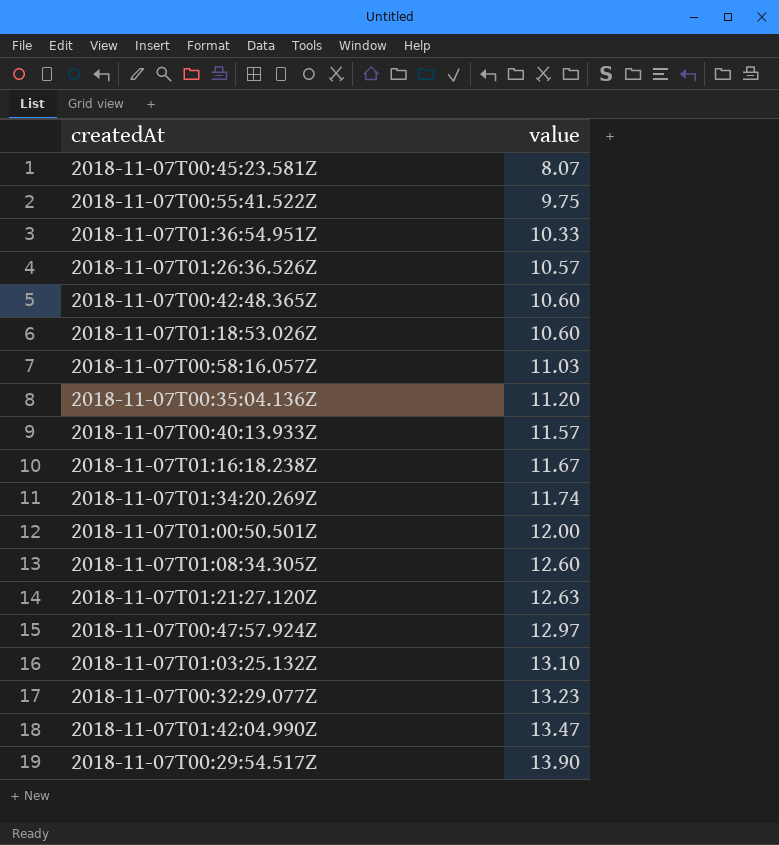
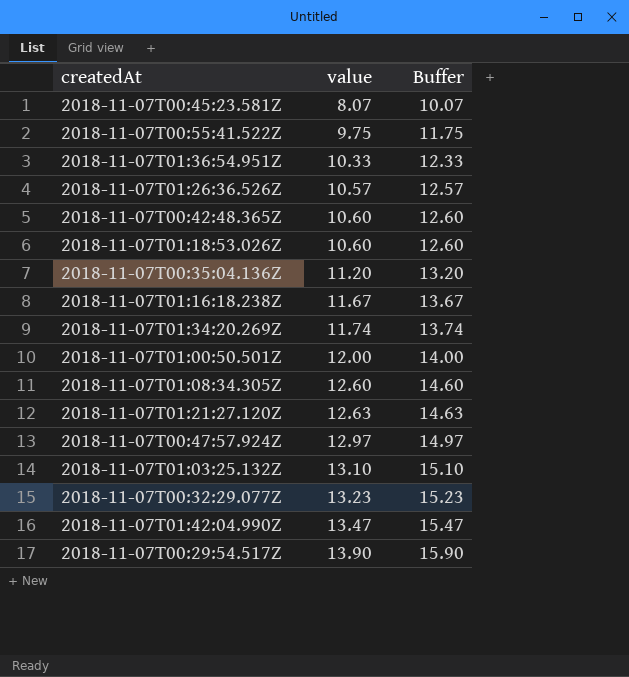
column Buffer | formula: none -> [value] + 2
row 2018-11-07T00:58:16.057Z: 11.03 -> none
row 2018-11-07T00:40:13.933Z: 11.57 -> none

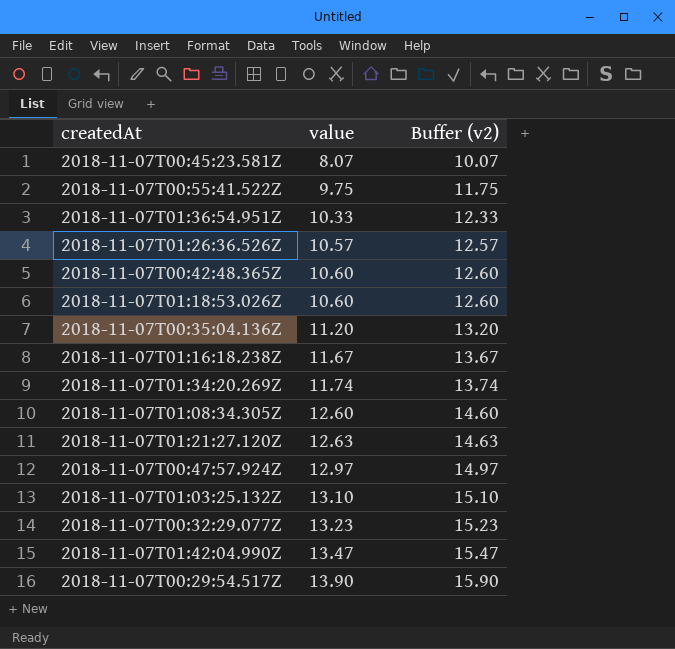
column name: Buffer -> Buffer (v2)
row 2018-11-07T01:00:50.501Z: 12.00 | 14.00 -> none

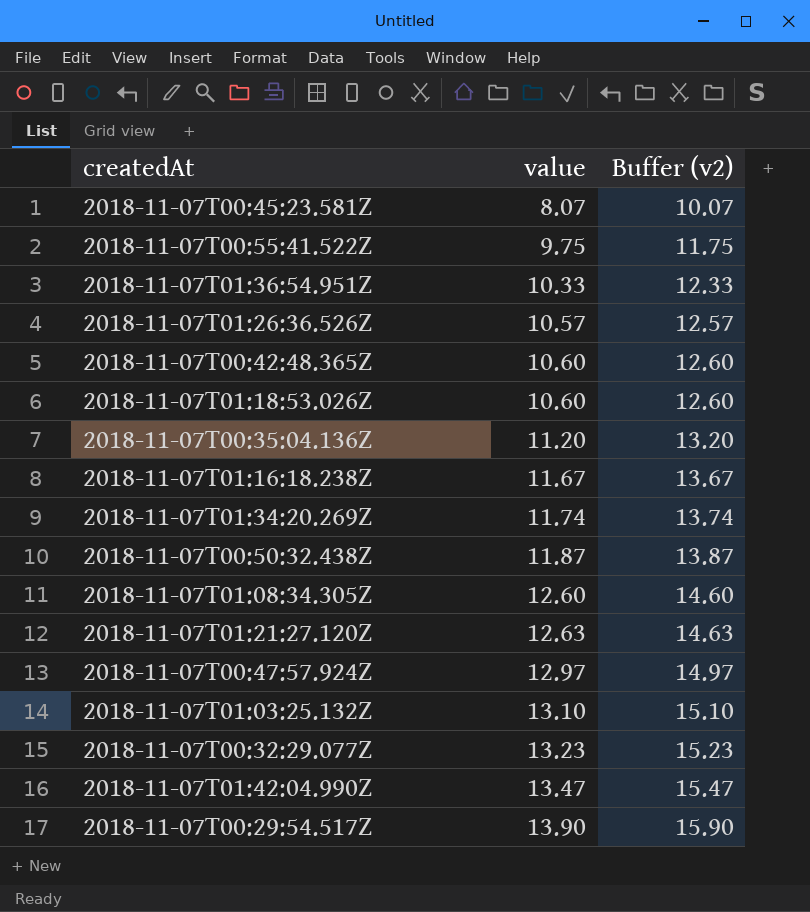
row 2018-11-07T00:50:32.438Z: none -> 11.87 | 13.87

